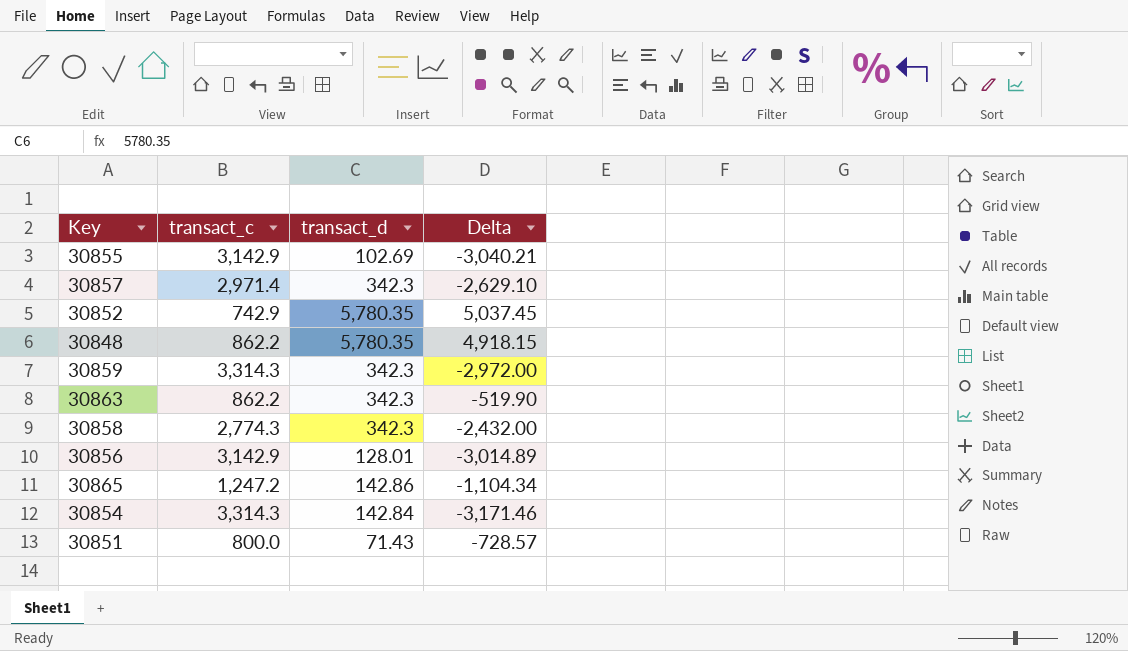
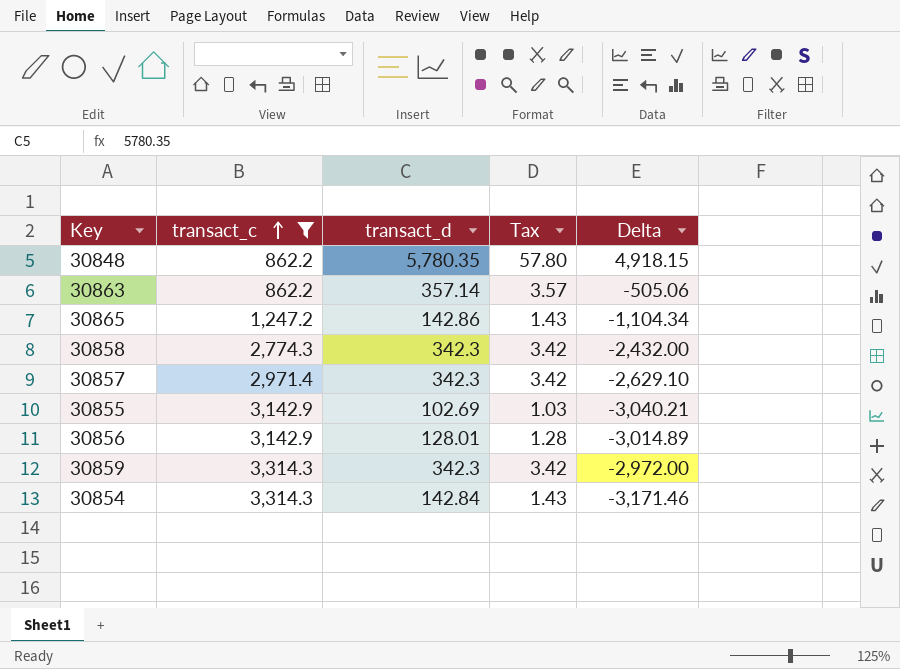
filter: none -> transact_c >= 862.2
row order: none -> transact_c ascending
column Tax | formula: none -> [transact_d] * 0.01
30863 | transact_d: 342.3 -> 357.14
30863 | Delta: -519.90 -> -505.06

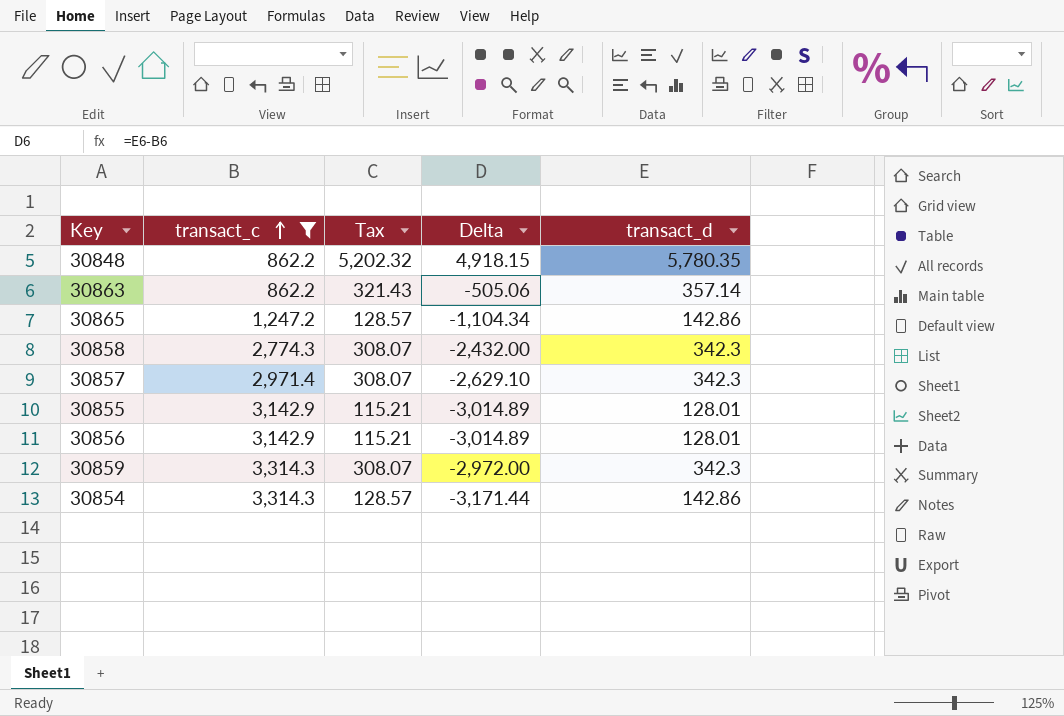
column Tax | formula: [transact_d] * 0.01 -> [transact_d] * 0.9
column transact_d | position: 3 -> 5
30855 | Delta: -3,040.21 -> -3,014.89
30855 | transact_d: 102.69 -> 128.01
30854 | Delta: -3,171.46 -> -3,171.44
30854 | transact_d: 142.84 -> 142.86

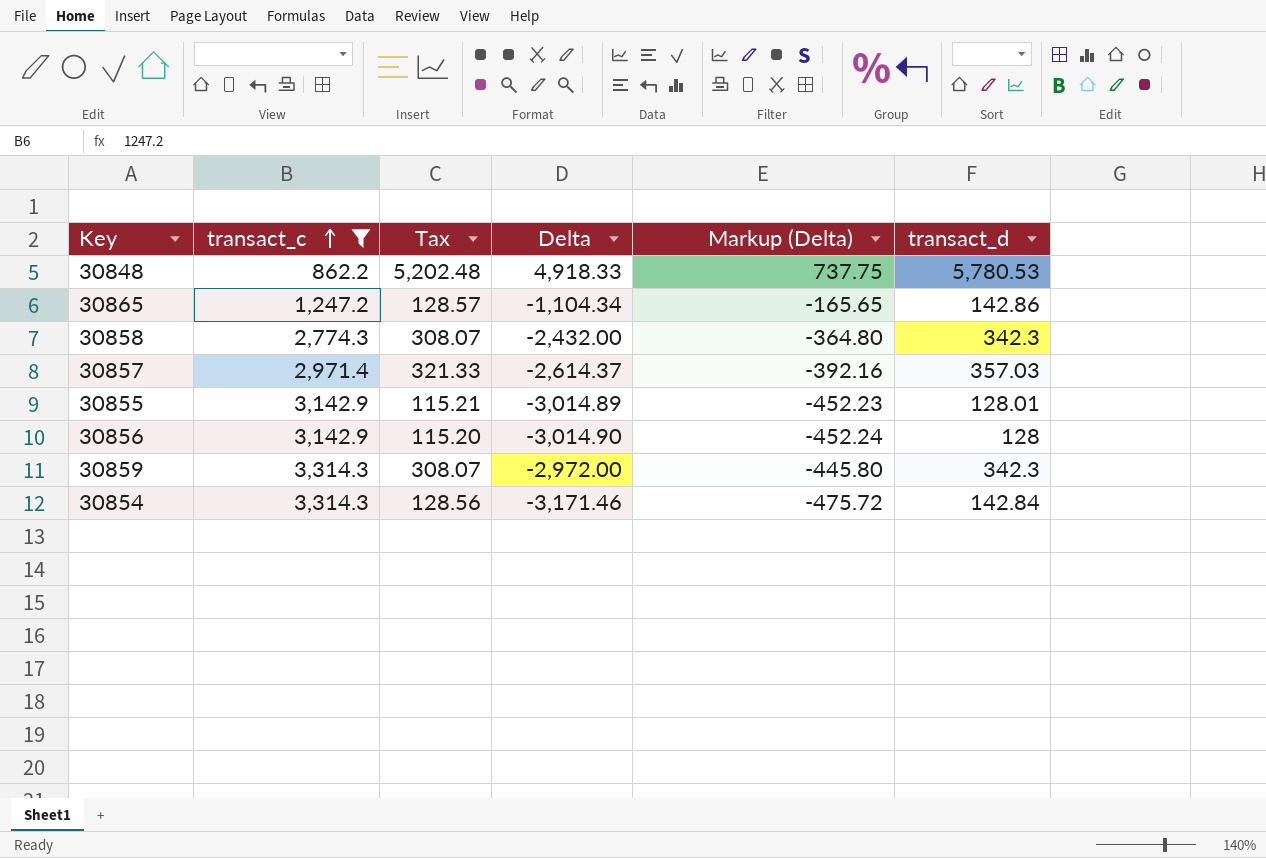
column Markup (Delta) | formula: none -> [Delta] * 0.15
row 30863: 862.2 | 321.43 | -505.06 | 357.14 -> none
30848 | Tax: 5,202.32 -> 5,202.48
30848 | Delta: 4,918.15 -> 4,918.33
30848 | transact_d: 5,780.35 -> 5,780.53
30857 | Tax: 308.07 -> 321.33
30857 | Delta: -2,629.10 -> -2,614.37
30857 | transact_d: 342.3 -> 357.03
30856 | Tax: 115.21 -> 115.20
30856 | Delta: -3,014.89 -> -3,014.90
30856 | transact_d: 128.01 -> 128
30854 | Tax: 128.57 -> 128.56
30854 | Delta: -3,171.44 -> -3,171.46
30854 | transact_d: 142.86 -> 142.84

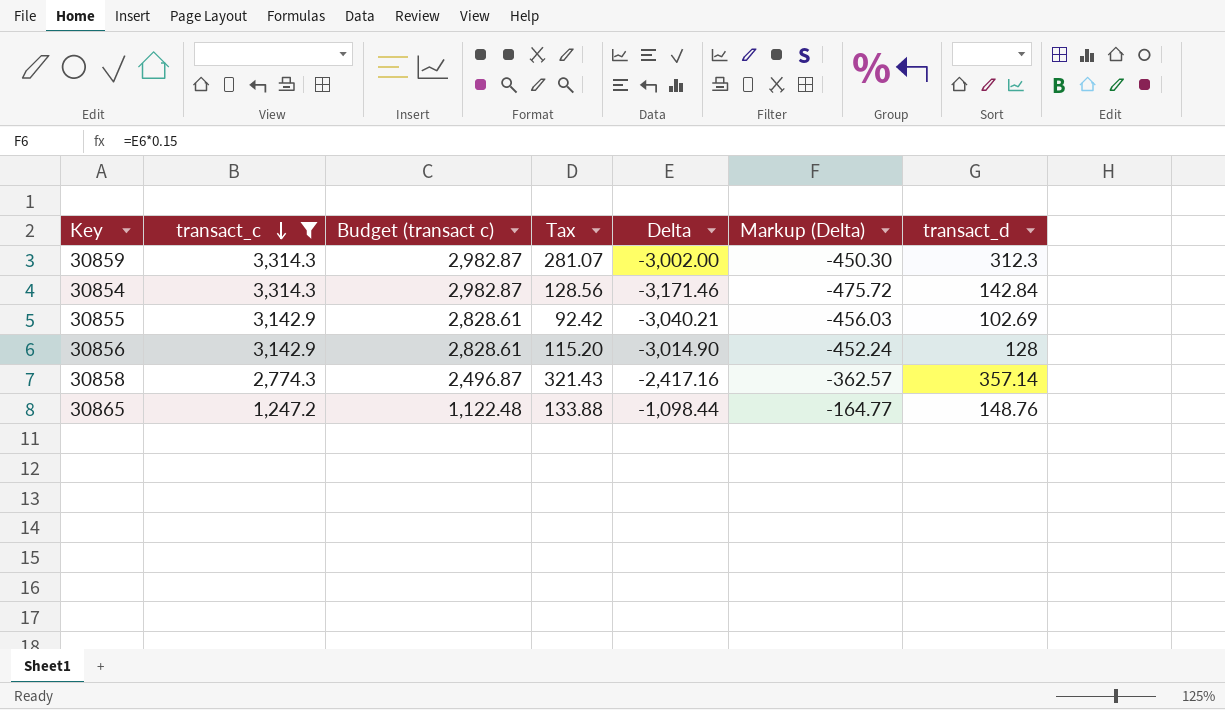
row order: transact_c ascending -> transact_c descending
column Budget (transact c) | formula: none -> [transact_c] * 0.9
row 30848: 862.2 | 5,202.48 | 4,918.33 | 737.75 | 5,780.53 -> none
row 30857: 2,971.4 | 321.33 | -2,614.37 | -392.16 | 357.03 -> none
30859 | Tax: 308.07 -> 281.07
30859 | Delta: -2,972.00 -> -3,002.00
30859 | Markup (Delta): -445.80 -> -450.30
30859 | transact_d: 342.3 -> 312.3
30855 | Tax: 115.21 -> 92.42
30855 | Delta: -3,014.89 -> -3,040.21
30855 | Markup (Delta): -452.23 -> -456.03
30855 | transact_d: 128.01 -> 102.69
30858 | Tax: 308.07 -> 321.43
30858 | Delta: -2,432.00 -> -2,417.16
30858 | Markup (Delta): -364.80 -> -362.57
30858 | transact_d: 342.3 -> 357.14
30865 | Tax: 128.57 -> 133.88
30865 | Delta: -1,104.34 -> -1,098.44
30865 | Markup (Delta): -165.65 -> -164.77
30865 | transact_d: 142.86 -> 148.76

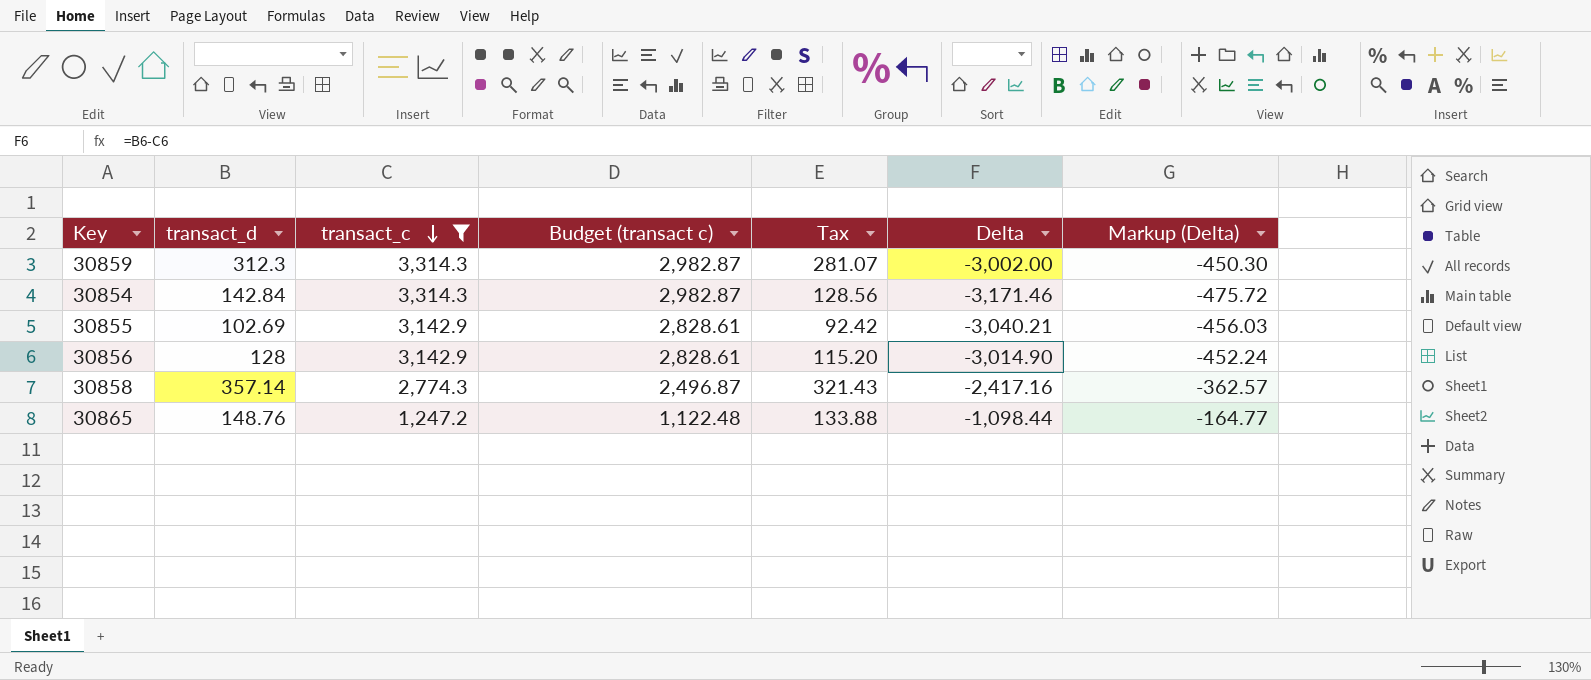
column transact_d | position: 7 -> 2

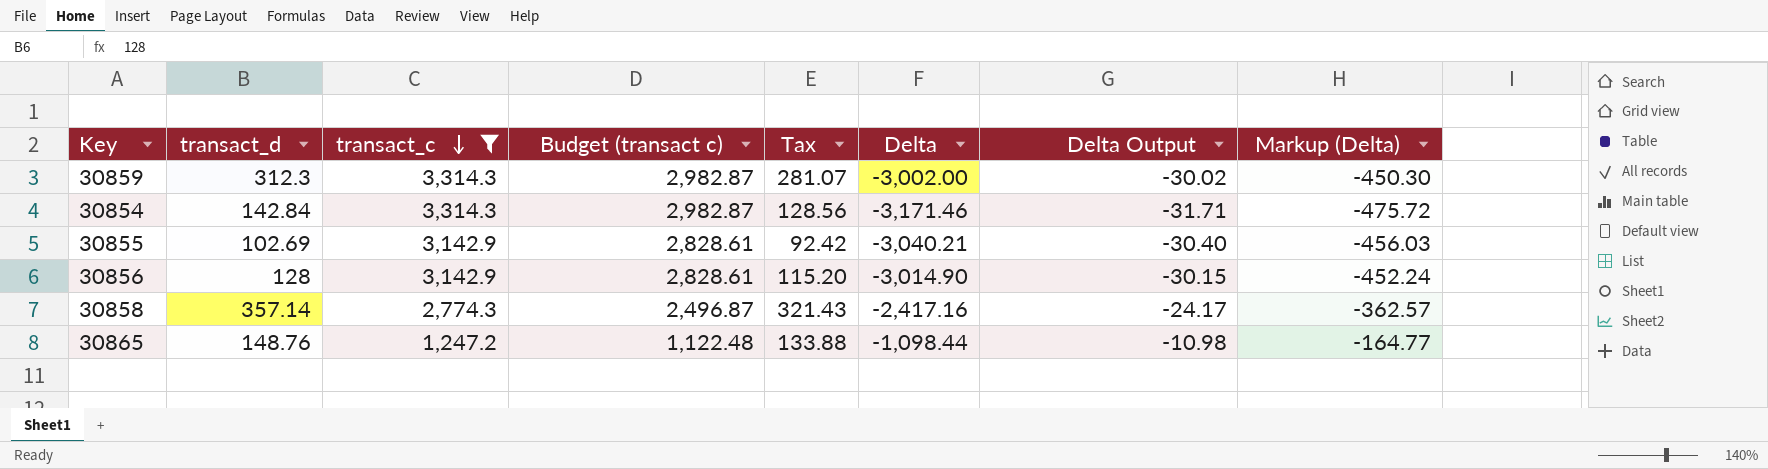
column Delta Output | formula: none -> [Delta] * 0.01

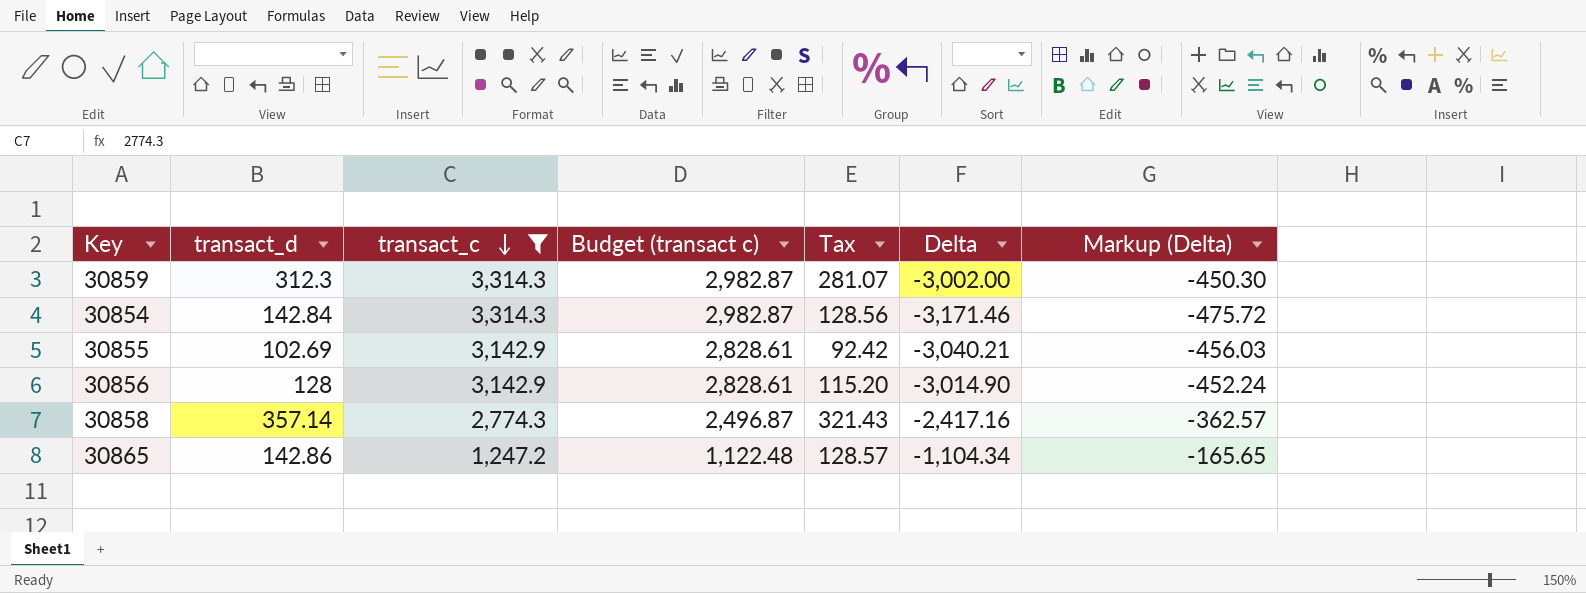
column Delta Output | formula: [Delta] * 0.01 -> none
30865 | transact_d: 148.76 -> 142.86
30865 | Tax: 133.88 -> 128.57
30865 | Delta: -1,098.44 -> -1,104.34
30865 | Markup (Delta): -164.77 -> -165.65

